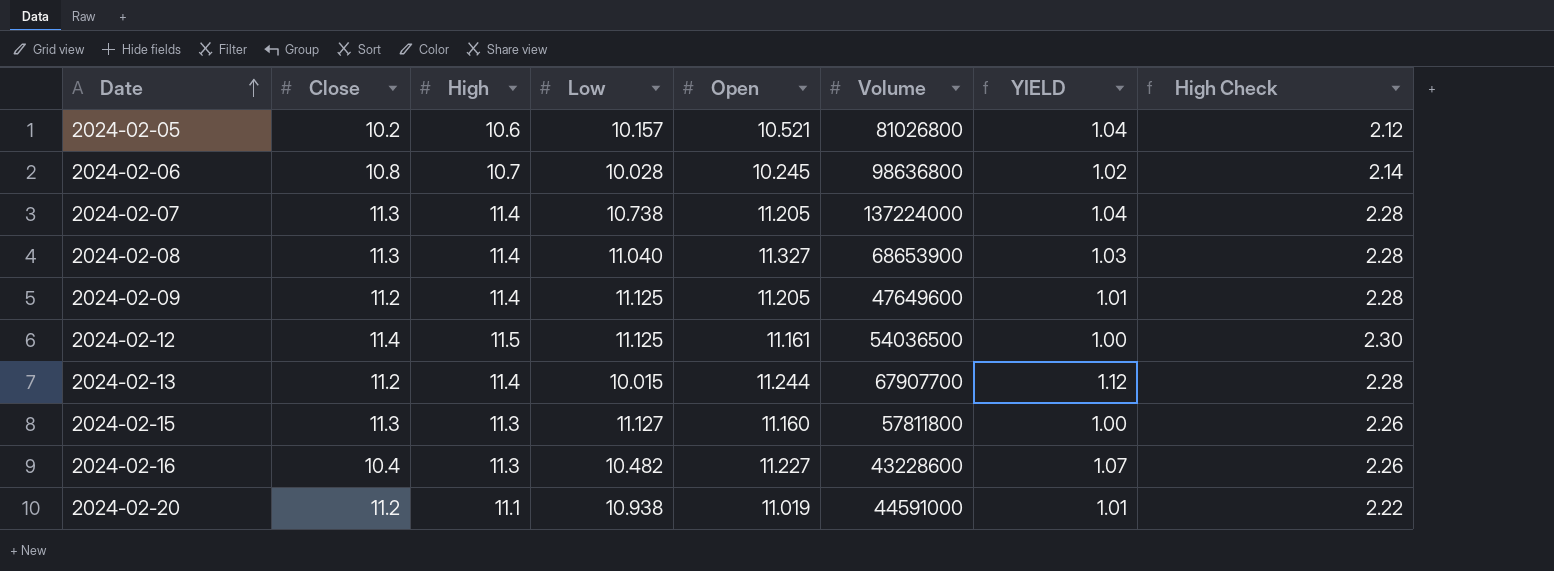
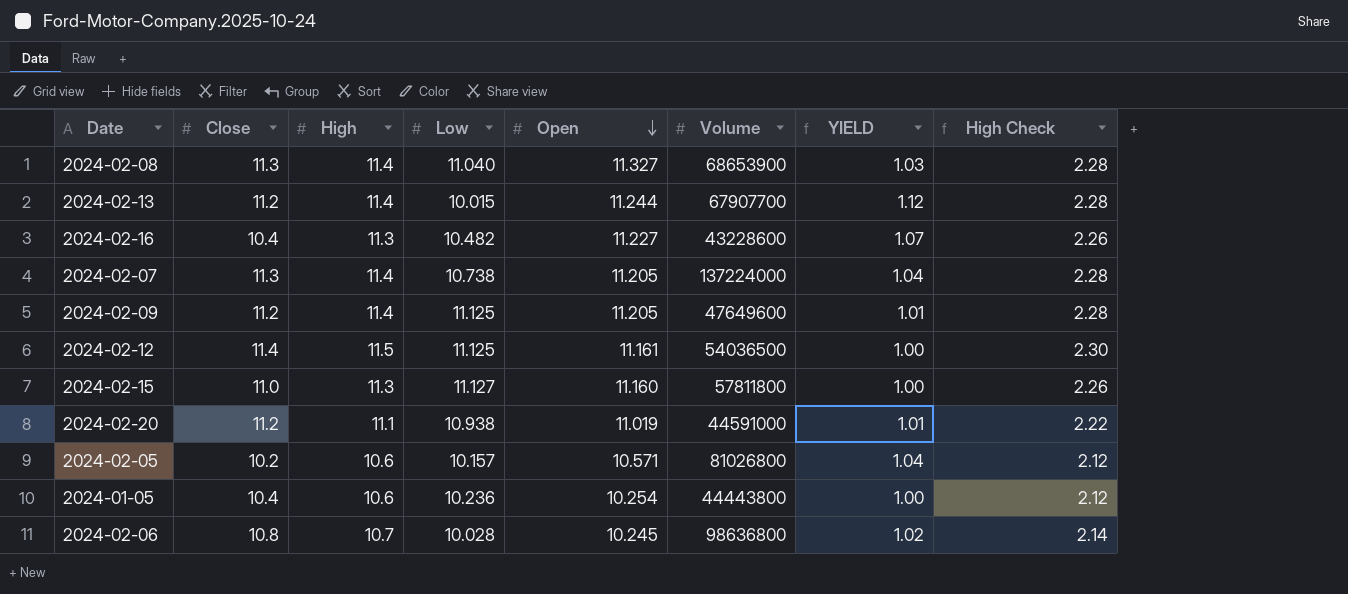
row order: Date ascending -> Open descending
2024-02-15 | Close: 11.3 -> 11.0
2024-02-05 | Open: 10.521 -> 10.571
row 2024-01-05: none -> 10.4 | 10.6 | 10.236 | 10.254 | 44443800 | 1.00 | 2.12

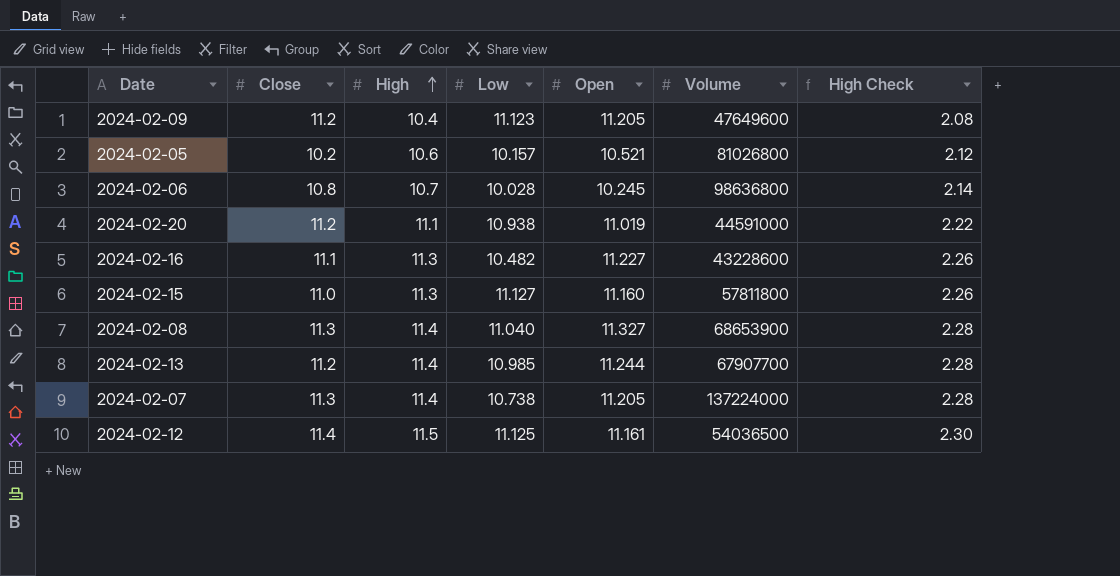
row order: Open descending -> High ascending
column YIELD | formula: [Open] / [Low] -> none
row 2024-01-05: 10.4 | 10.6 | 10.236 | 10.254 | 44443800 | 1.00 | 2.12 -> none
2024-02-09 | High: 11.4 -> 10.4
2024-02-09 | Low: 11.125 -> 11.123
2024-02-09 | High Check: 2.28 -> 2.08
2024-02-05 | Open: 10.571 -> 10.521
2024-02-16 | Close: 10.4 -> 11.1
2024-02-13 | Low: 10.015 -> 10.985

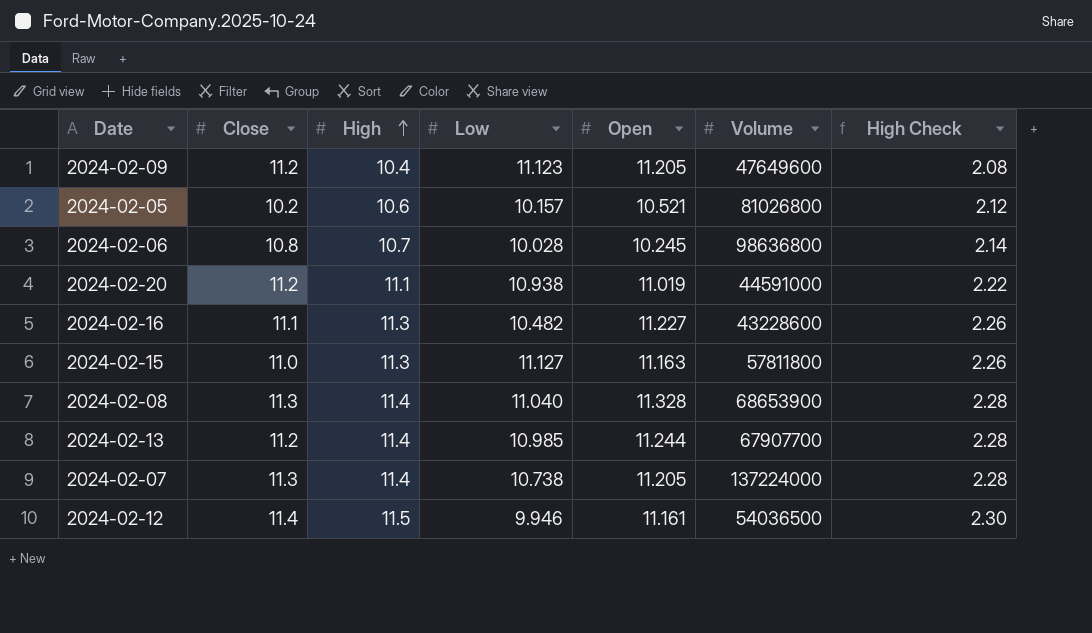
2024-02-15 | Open: 11.160 -> 11.163
2024-02-08 | Open: 11.327 -> 11.328
2024-02-12 | Low: 11.125 -> 9.946

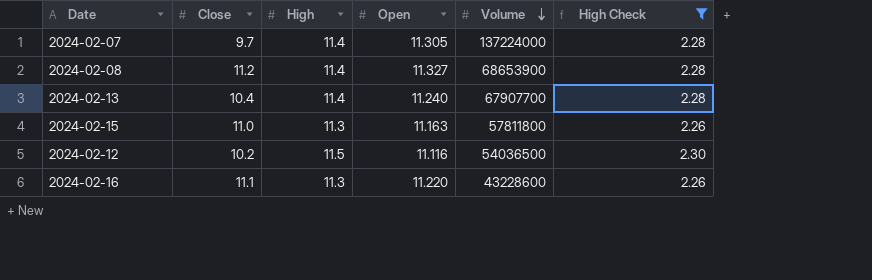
filter: none -> High Check >= 2.26
row order: High ascending -> Volume descending
column Low | position: 4 -> none
2024-02-07 | Close: 11.3 -> 9.7
2024-02-07 | Open: 11.205 -> 11.305
2024-02-08 | Close: 11.3 -> 11.2
2024-02-08 | Open: 11.328 -> 11.327
2024-02-13 | Close: 11.2 -> 10.4
2024-02-13 | Open: 11.244 -> 11.240
2024-02-12 | Close: 11.4 -> 10.2
2024-02-12 | Open: 11.161 -> 11.116
2024-02-16 | Open: 11.227 -> 11.220

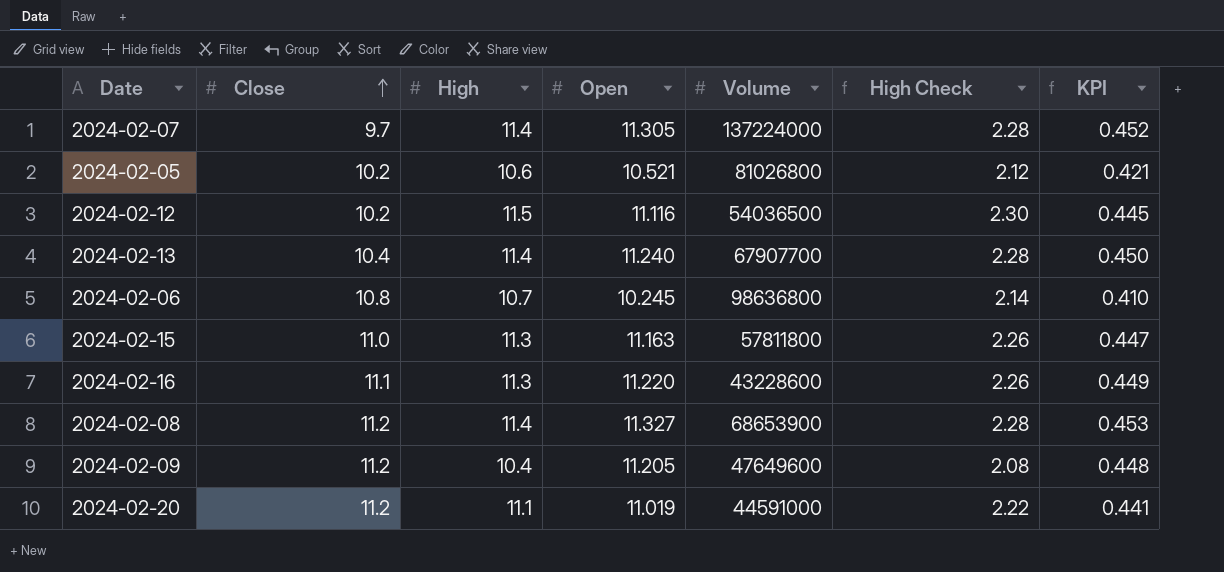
filter: High Check >= 2.26 -> none
row order: Volume descending -> Close ascending
column KPI | formula: none -> [Open] * 0.04

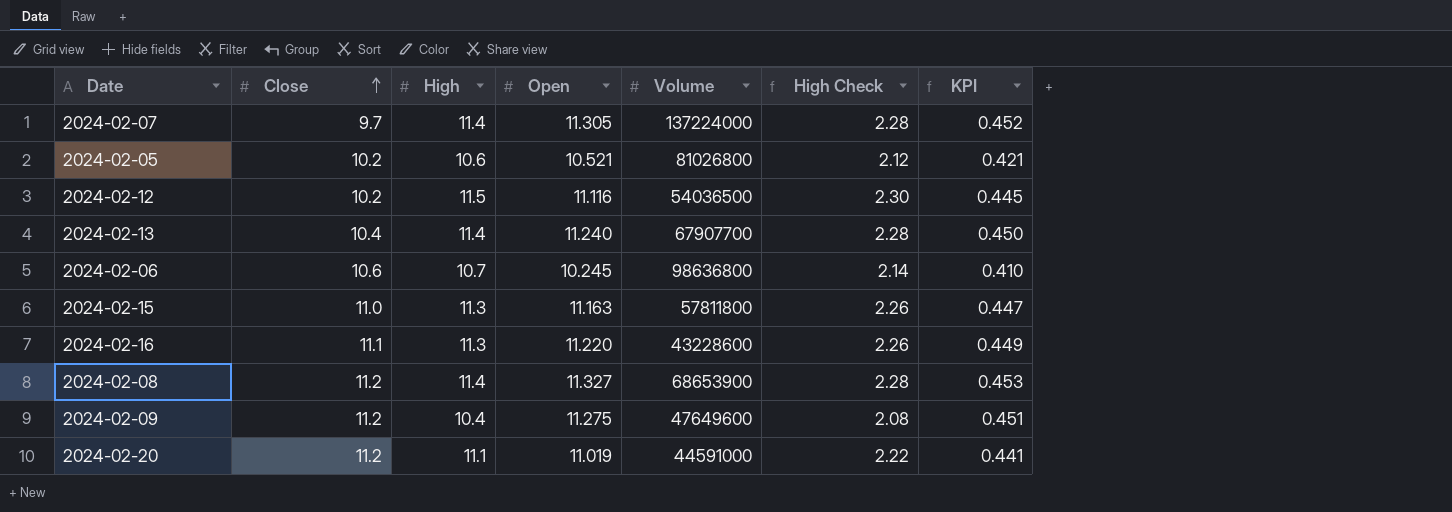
2024-02-06 | Close: 10.8 -> 10.6
2024-02-09 | Open: 11.205 -> 11.275
2024-02-09 | KPI: 0.448 -> 0.451

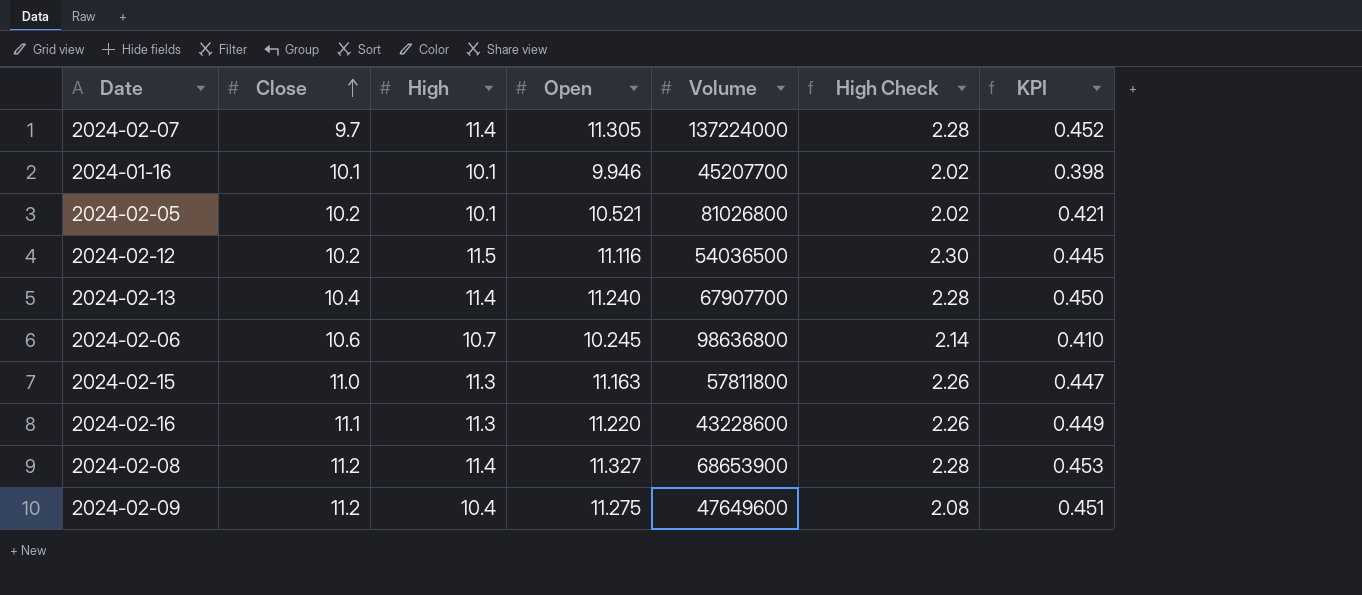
row 2024-02-20: 11.2 | 11.1 | 11.019 | 44591000 | 2.22 | 0.441 -> none
row 2024-01-16: none -> 10.1 | 10.1 | 9.946 | 45207700 | 2.02 | 0.398
2024-02-05 | High: 10.6 -> 10.1
2024-02-05 | High Check: 2.12 -> 2.02

